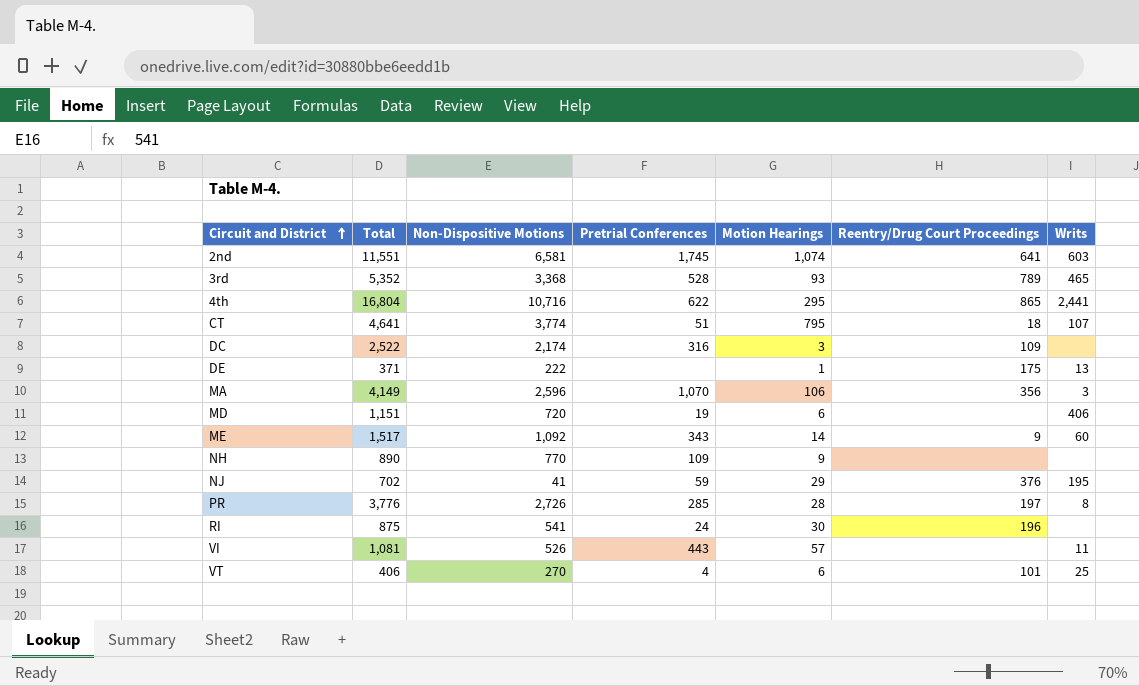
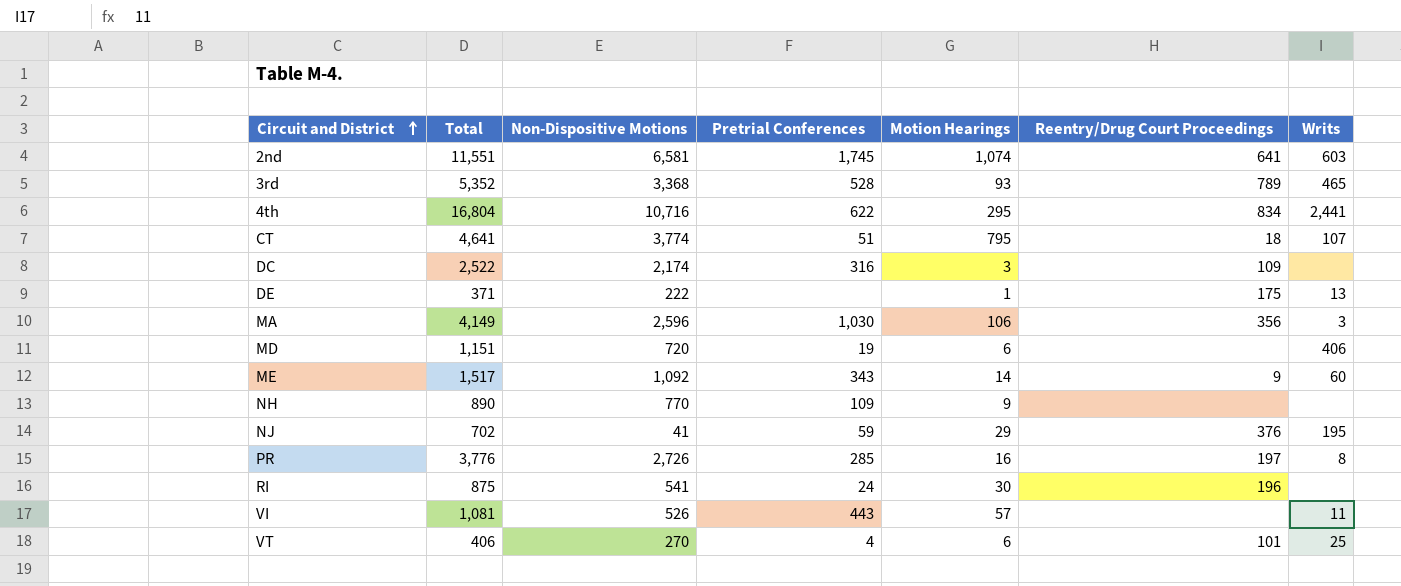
4th | Reentry/Drug Court Proceedings: 865 -> 834
MA | Pretrial Conferences: 1,070 -> 1,030
PR | Motion Hearings: 28 -> 16

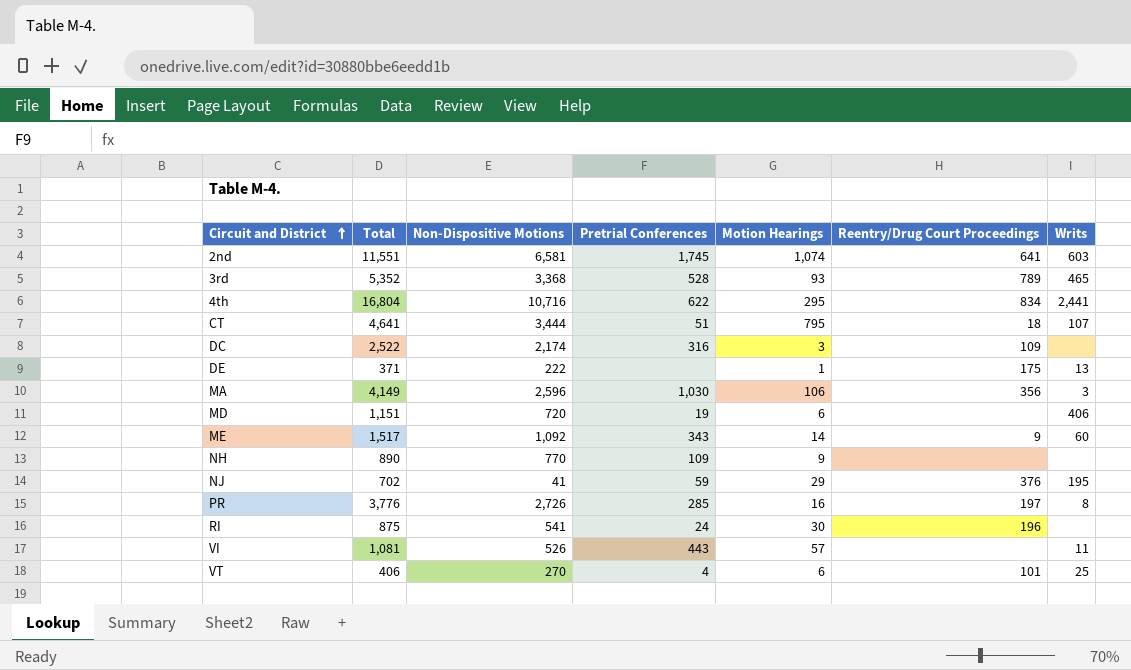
CT | Non-Dispositive Motions: 3,774 -> 3,444

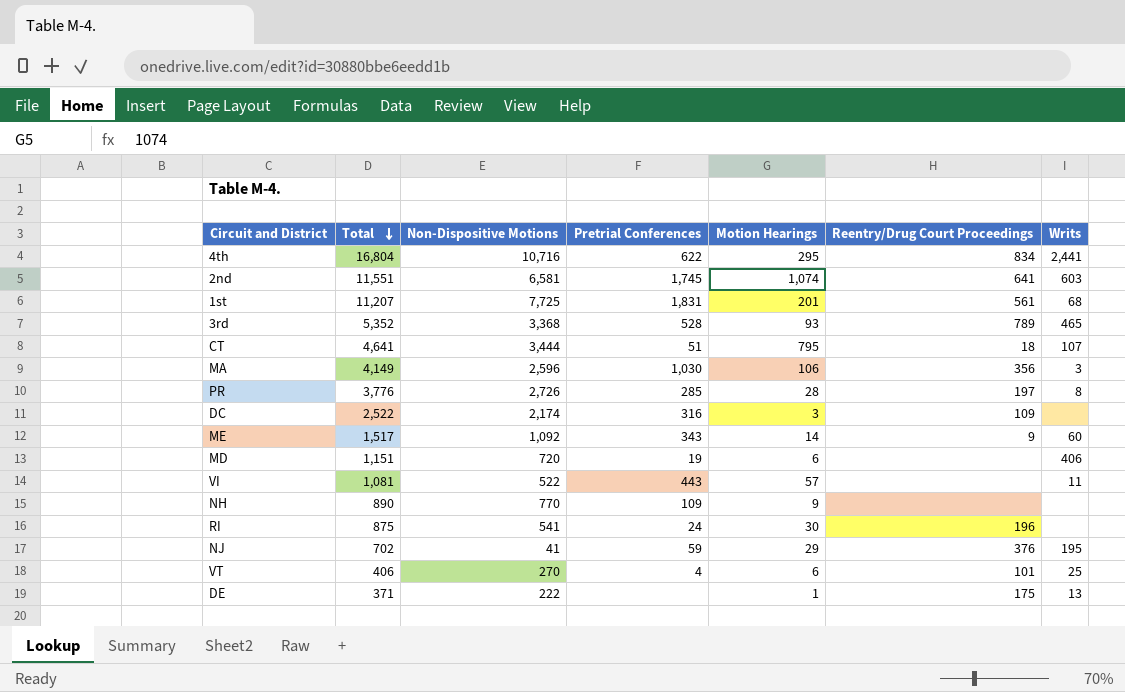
row order: Circuit and District ascending -> Total descending
row 1st: none -> 11,207 | 7,725 | 1,831 | 201 | 561 | 68
PR | Motion Hearings: 16 -> 28
VI | Non-Dispositive Motions: 526 -> 522

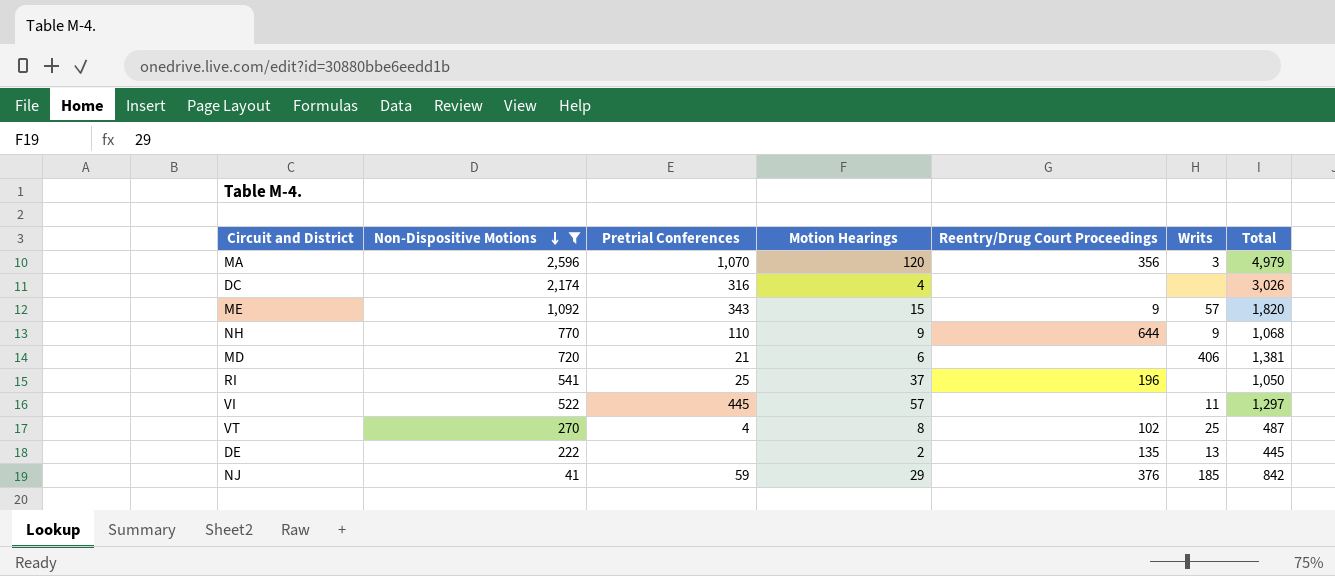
filter: none -> Non-Dispositive Motions <= 2,596
row order: Total descending -> Non-Dispositive Motions descending
column Total | position: 2 -> 7
MA | Pretrial Conferences: 1,030 -> 1,070
MA | Motion Hearings: 106 -> 120
MA | Total: 4,149 -> 4,979
DC | Motion Hearings: 3 -> 4
DC | Reentry/Drug Court Proceedings: 109 -> none
DC | Total: 2,522 -> 3,026
ME | Motion Hearings: 14 -> 15
ME | Writs: 60 -> 57
ME | Total: 1,517 -> 1,820
NH | Pretrial Conferences: 109 -> 110
NH | Reentry/Drug Court Proceedings: none -> 644
NH | Writs: none -> 9
NH | Total: 890 -> 1,068
MD | Pretrial Conferences: 19 -> 21
MD | Total: 1,151 -> 1,381
RI | Pretrial Conferences: 24 -> 25
RI | Motion Hearings: 30 -> 37
RI | Total: 875 -> 1,050
VI | Pretrial Conferences: 443 -> 445
VI | Total: 1,081 -> 1,297
VT | Motion Hearings: 6 -> 8
VT | Reentry/Drug Court Proceedings: 101 -> 102
VT | Total: 406 -> 487
DE | Motion Hearings: 1 -> 2
DE | Reentry/Drug Court Proceedings: 175 -> 135
DE | Total: 371 -> 445
NJ | Writs: 195 -> 185
NJ | Total: 702 -> 842

